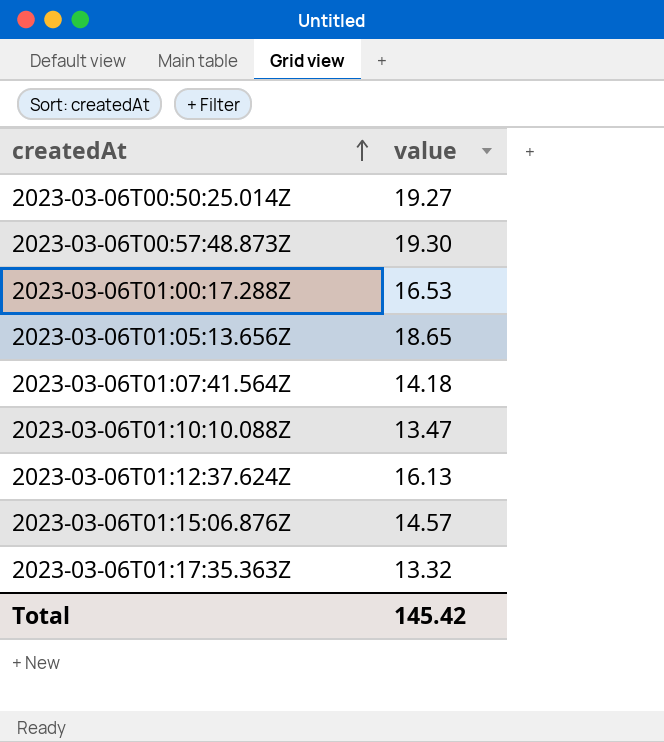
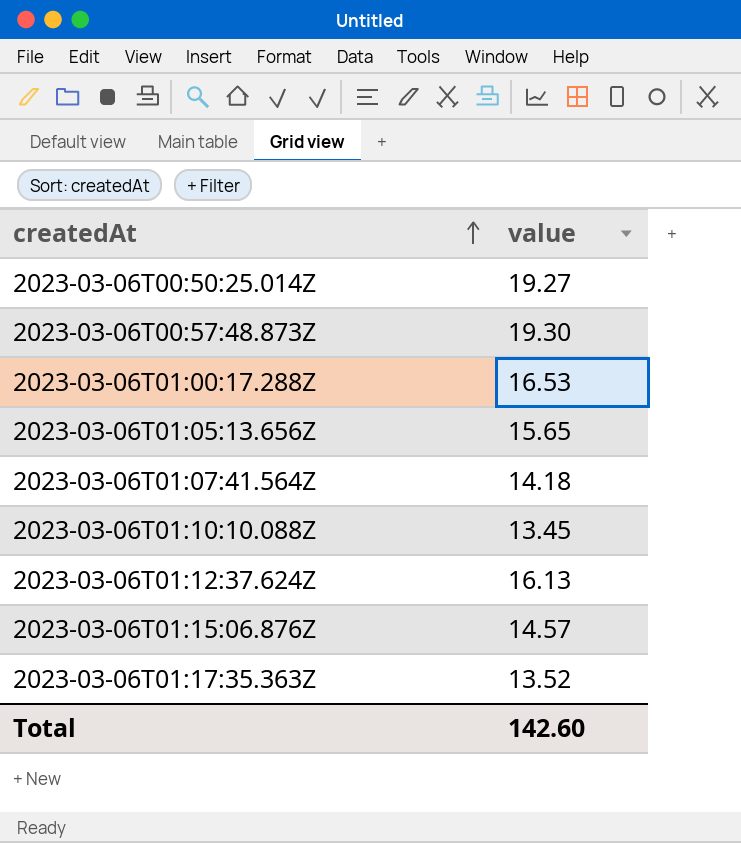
2023-03-06T01:05:13.656Z | value: 18.65 -> 15.65
2023-03-06T01:10:10.088Z | value: 13.47 -> 13.45
2023-03-06T01:17:35.363Z | value: 13.32 -> 13.52
Total | value: 145.42 -> 142.60

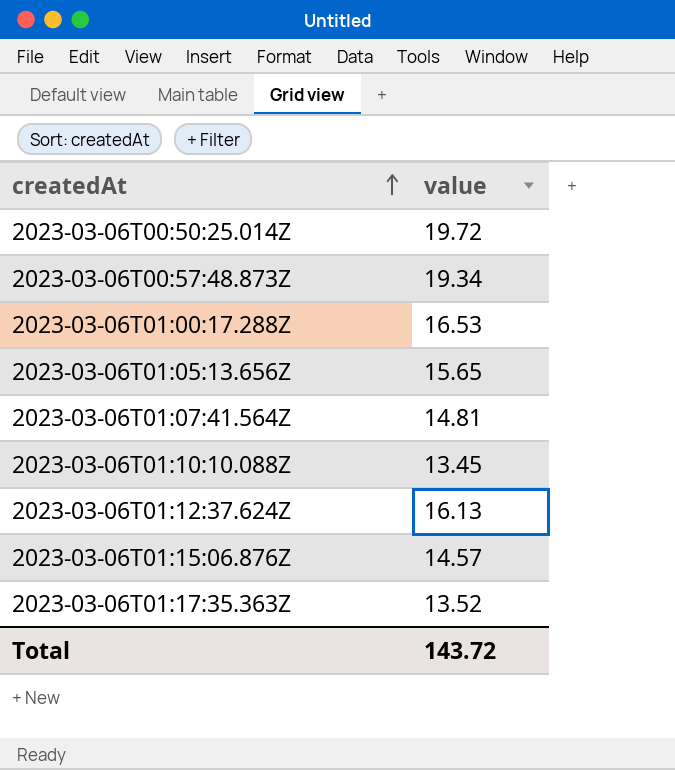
2023-03-06T00:50:25.014Z | value: 19.27 -> 19.72
2023-03-06T00:57:48.873Z | value: 19.30 -> 19.34
2023-03-06T01:07:41.564Z | value: 14.18 -> 14.81
Total | value: 142.60 -> 143.72

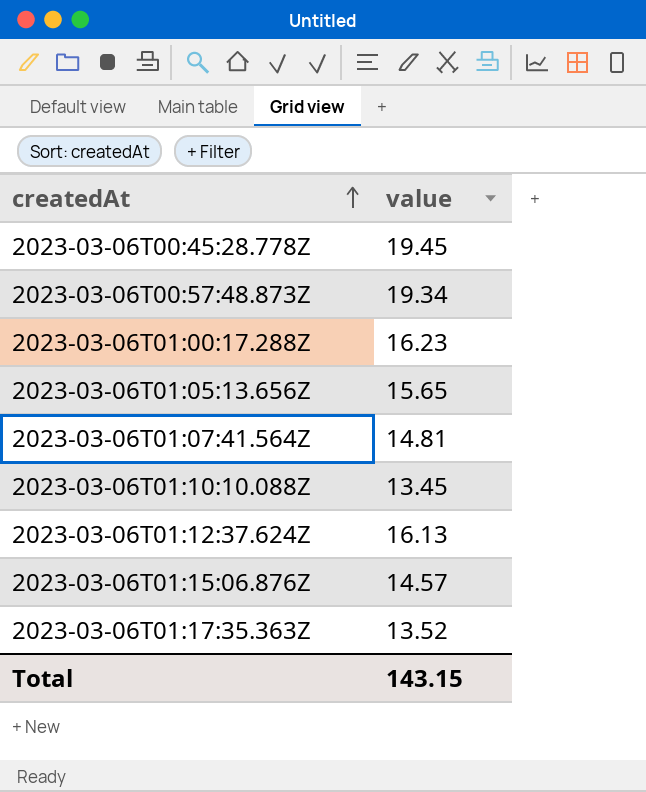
row 2023-03-06T00:50:25.014Z: 19.72 -> none
row 2023-03-06T00:45:28.778Z: none -> 19.45
2023-03-06T01:00:17.288Z | value: 16.53 -> 16.23
Total | value: 143.72 -> 143.15

